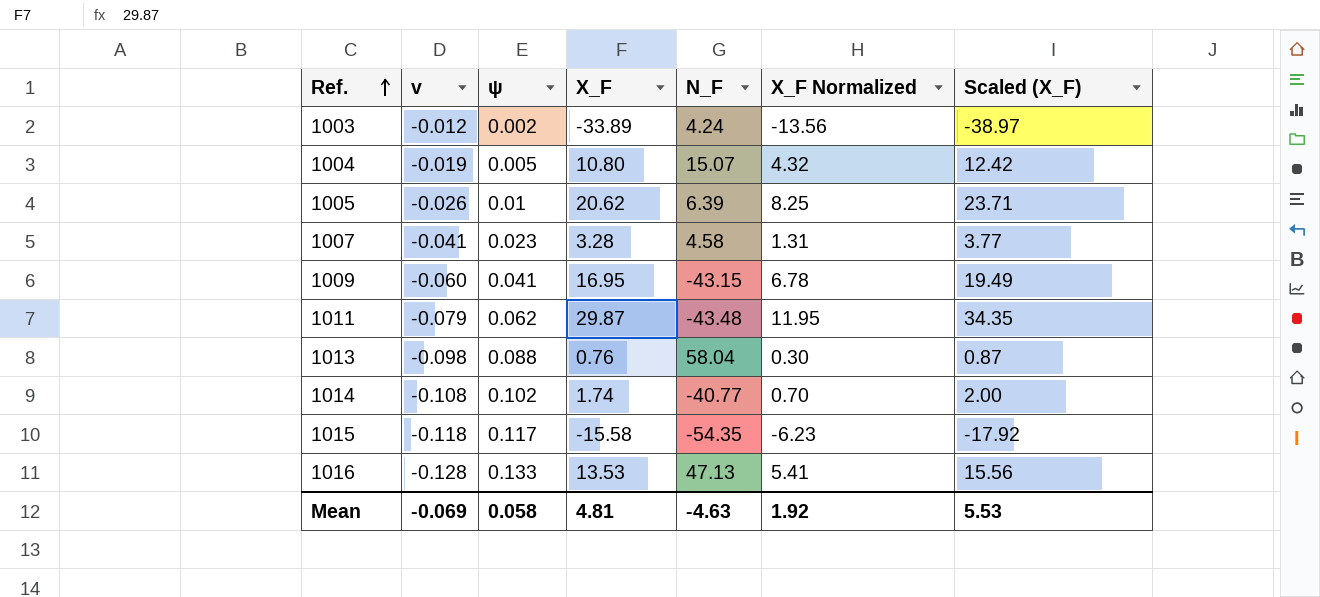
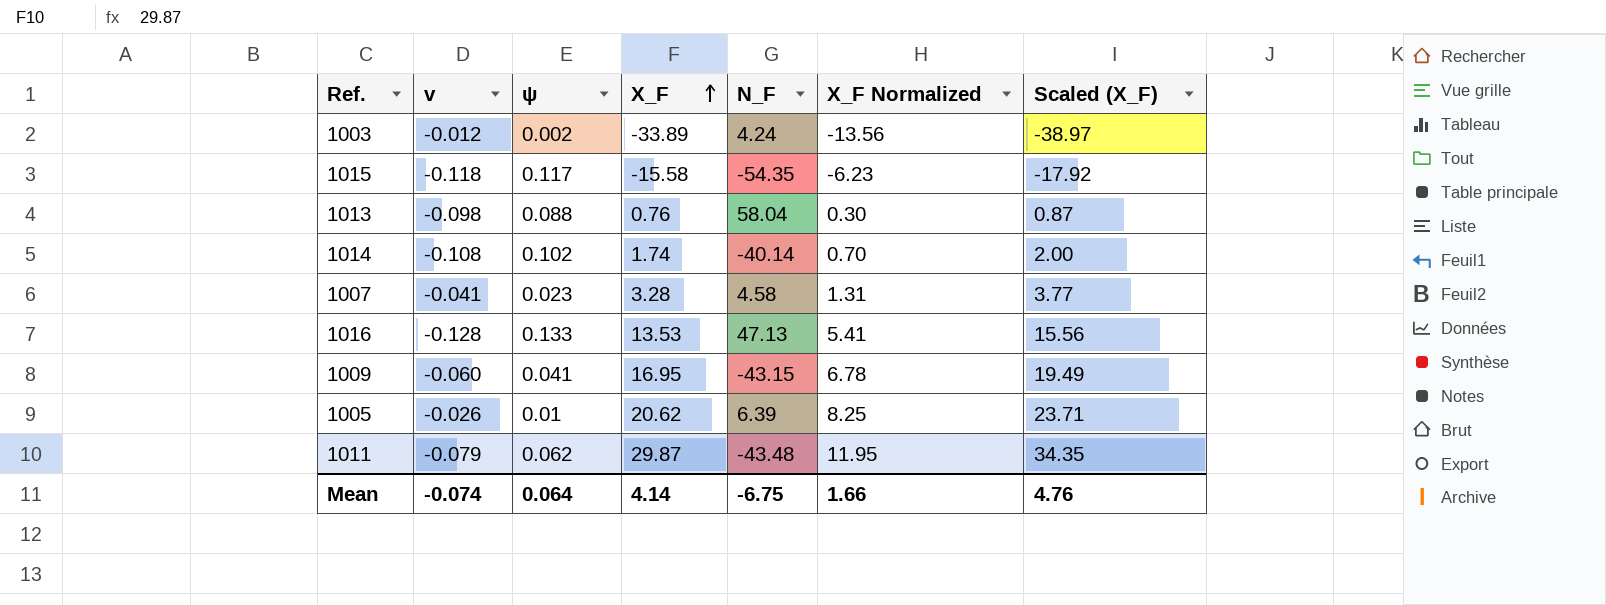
row order: Ref. ascending -> X_F ascending
row 1004: -0.019 | 0.005 | 10.80 | 15.07 | 4.32 | 12.42 -> none
1014 | N_F: -40.77 -> -40.14
Mean | v: -0.069 -> -0.074
Mean | ψ: 0.058 -> 0.064
Mean | X_F: 4.81 -> 4.14
Mean | N_F: -4.63 -> -6.75
Mean | X_F Normalized: 1.92 -> 1.66
Mean | Scaled (X_F): 5.53 -> 4.76

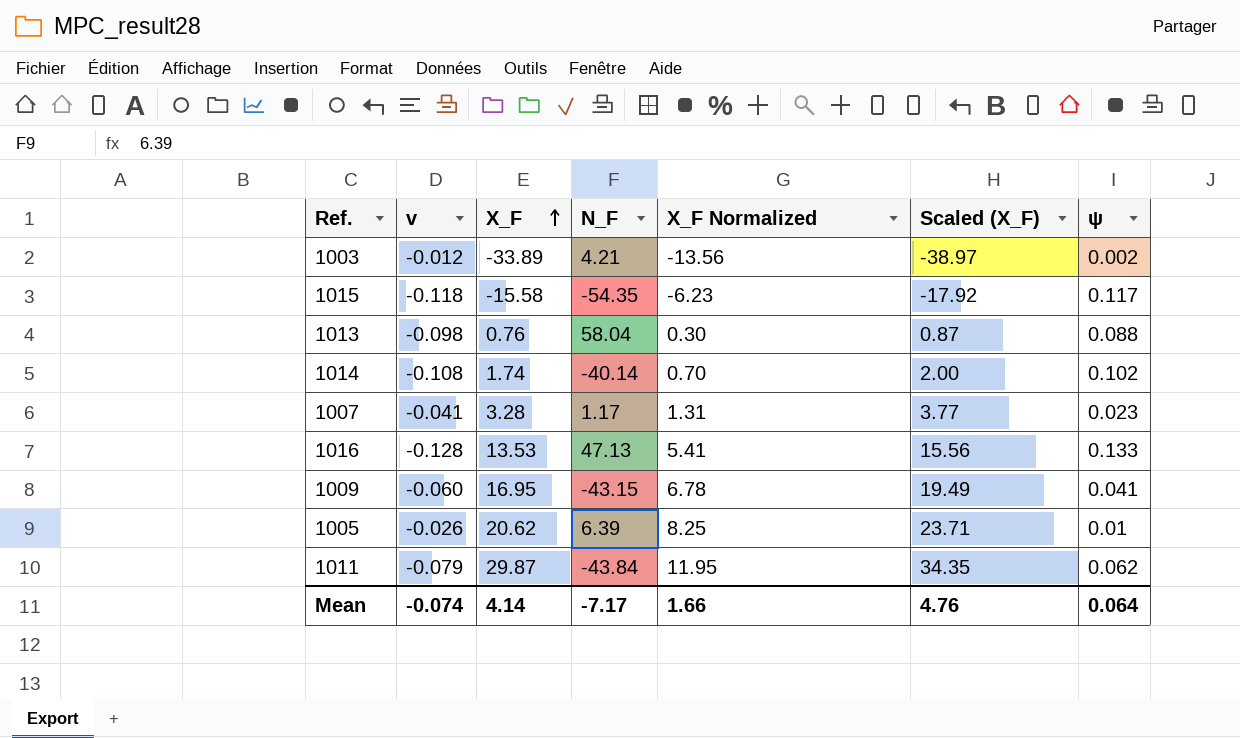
column ψ | position: 3 -> 7
1003 | N_F: 4.24 -> 4.21
1007 | N_F: 4.58 -> 1.17
1011 | N_F: -43.48 -> -43.84
Mean | N_F: -6.75 -> -7.17

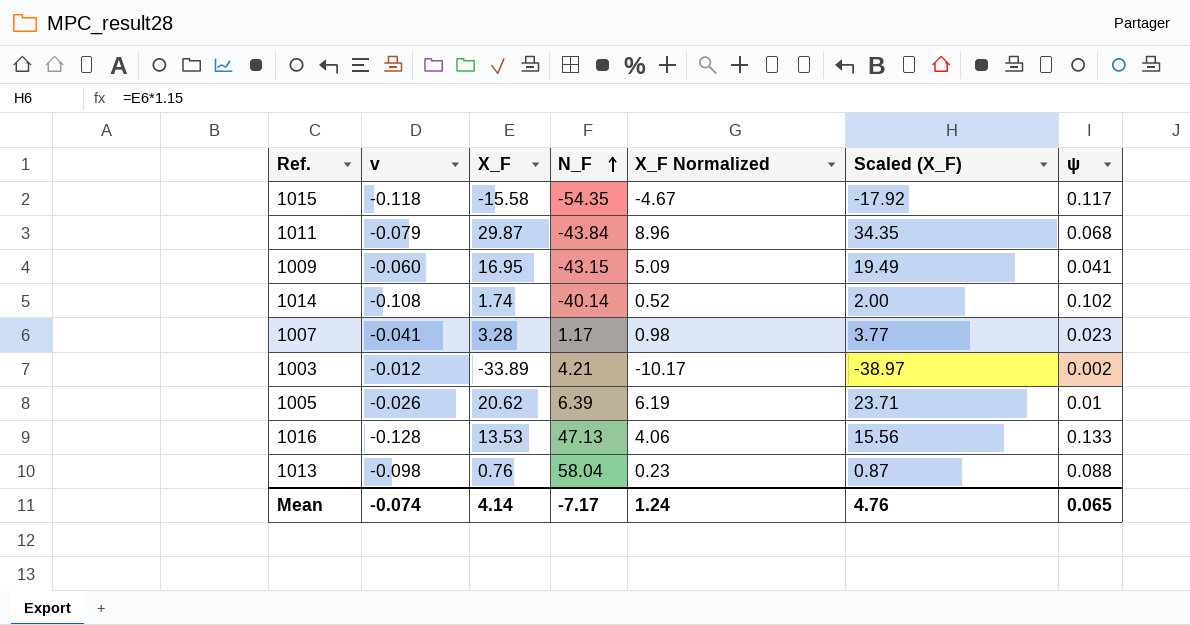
row order: X_F ascending -> N_F ascending
column X_F Normalized | formula: [X_F] * 0.4 -> [X_F] * 0.3
1011 | ψ: 0.062 -> 0.068
Mean | X_F Normalized: 1.66 -> 1.24
Mean | ψ: 0.064 -> 0.065

